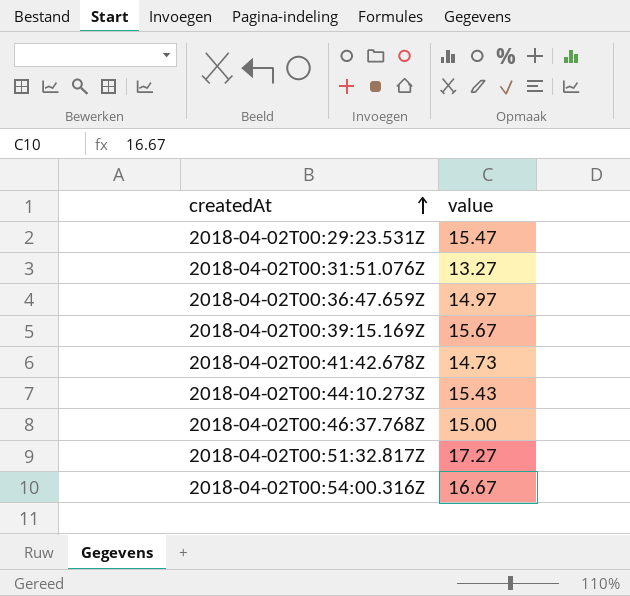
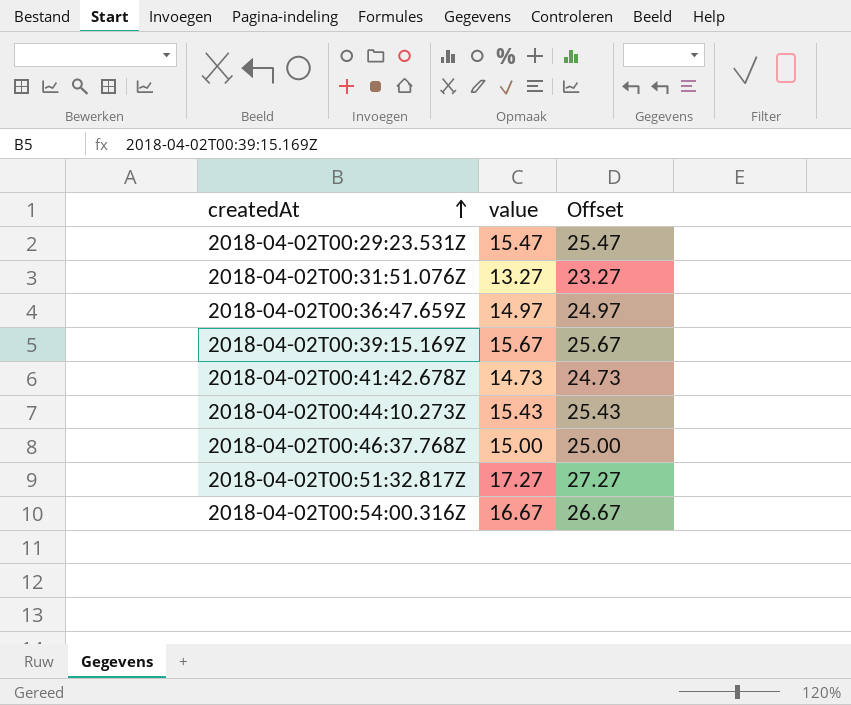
column Offset | formula: none -> [value] + 10

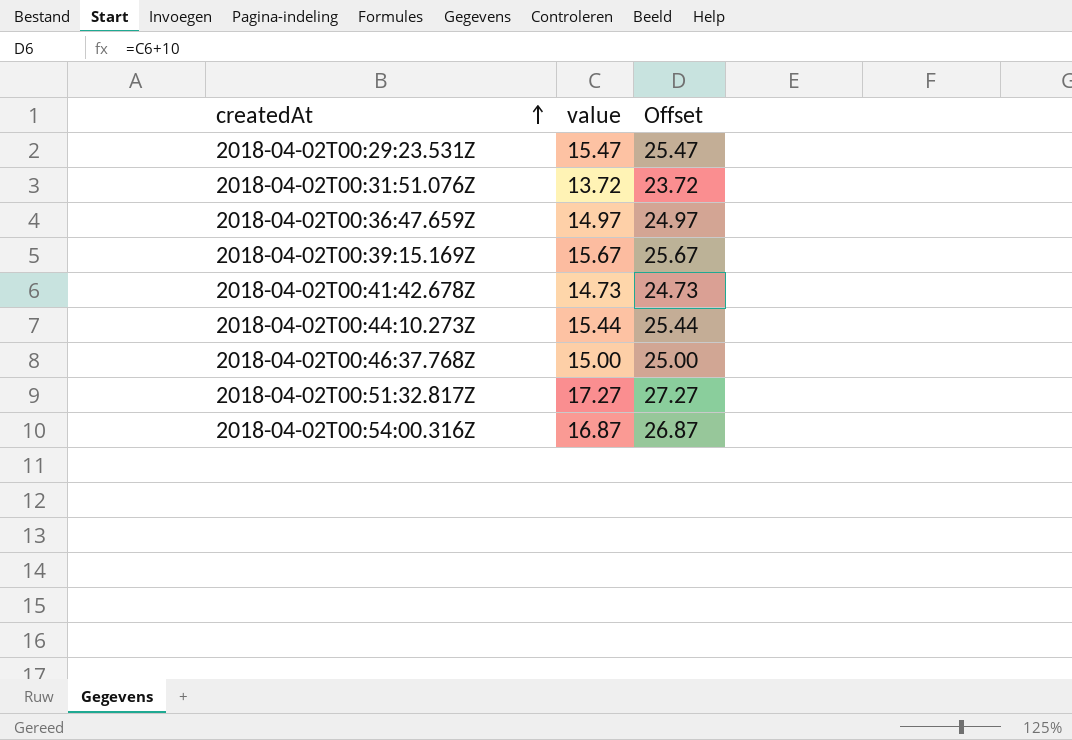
2018-04-02T00:31:51.076Z | value: 13.27 -> 13.72
2018-04-02T00:31:51.076Z | Offset: 23.27 -> 23.72
2018-04-02T00:44:10.273Z | value: 15.43 -> 15.44
2018-04-02T00:44:10.273Z | Offset: 25.43 -> 25.44
2018-04-02T00:54:00.316Z | value: 16.67 -> 16.87
2018-04-02T00:54:00.316Z | Offset: 26.67 -> 26.87

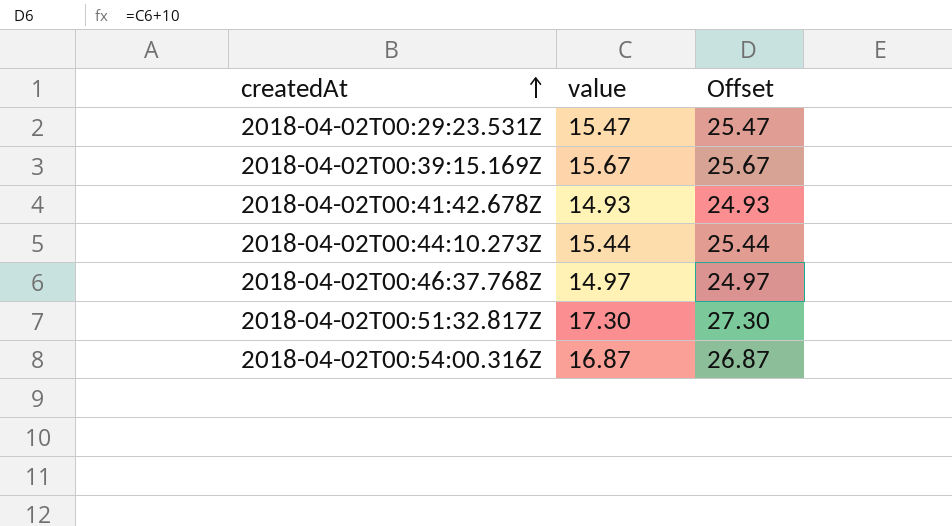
row 2018-04-02T00:31:51.076Z: 13.72 | 23.72 -> none
row 2018-04-02T00:36:47.659Z: 14.97 | 24.97 -> none
2018-04-02T00:41:42.678Z | value: 14.73 -> 14.93
2018-04-02T00:41:42.678Z | Offset: 24.73 -> 24.93
2018-04-02T00:46:37.768Z | value: 15.00 -> 14.97
2018-04-02T00:46:37.768Z | Offset: 25.00 -> 24.97
2018-04-02T00:51:32.817Z | value: 17.27 -> 17.30
2018-04-02T00:51:32.817Z | Offset: 27.27 -> 27.30

